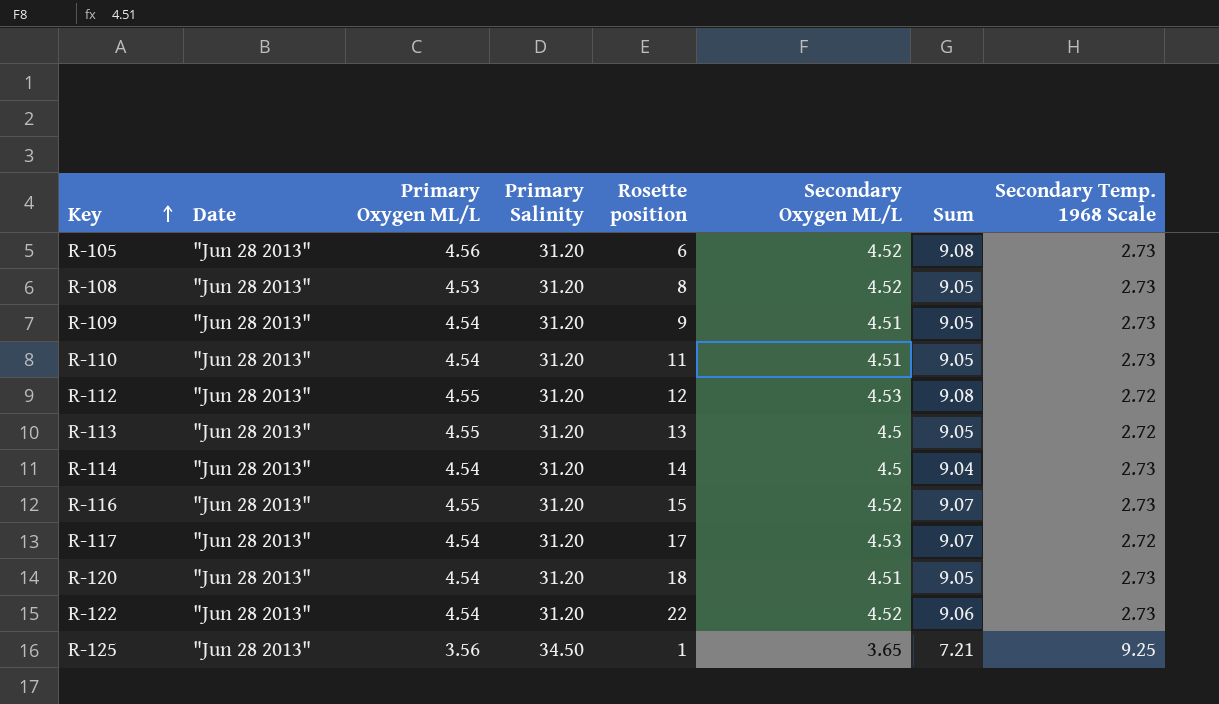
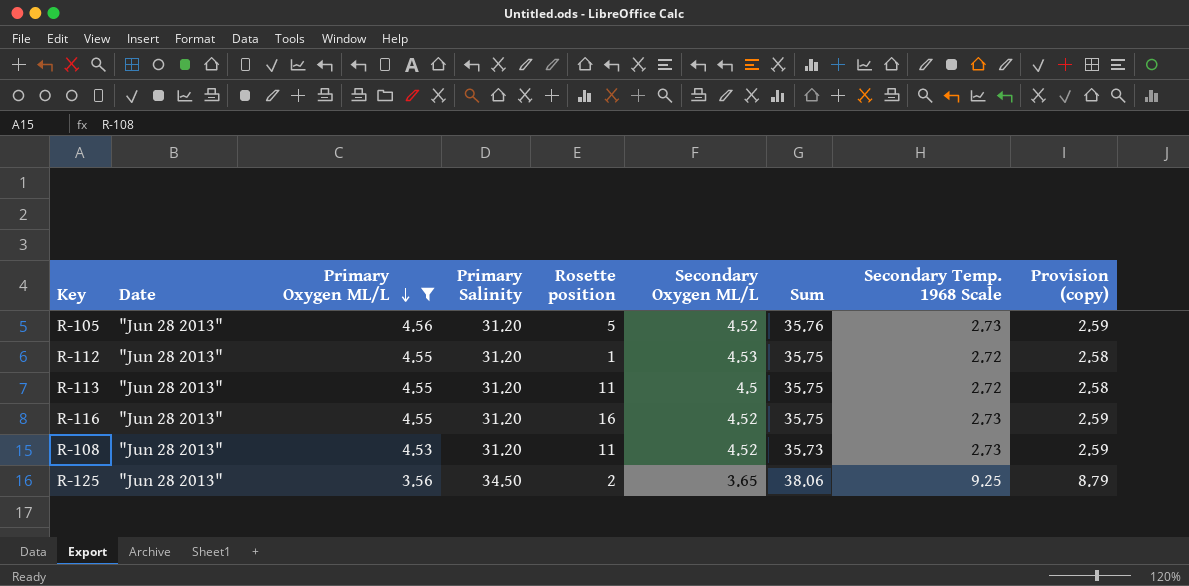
filter: none -> Primary Oxygen ML/L != 4.54
row order: Key ascending -> Primary Oxygen ML/L descending
column Sum | formula: [Primary Oxygen ML/L] + [Secondary Oxygen ML/L] -> [Primary Oxygen ML/L] + [Primary Salinity]
column Provision (copy) | formula: none -> [Secondary Temp. 1968 Scale] * 0.95
R-105 | Rosette position: 6 -> 5
R-112 | Rosette position: 12 -> 1
R-113 | Rosette position: 13 -> 11
R-116 | Rosette position: 15 -> 16
R-108 | Rosette position: 8 -> 11
R-125 | Rosette position: 1 -> 2

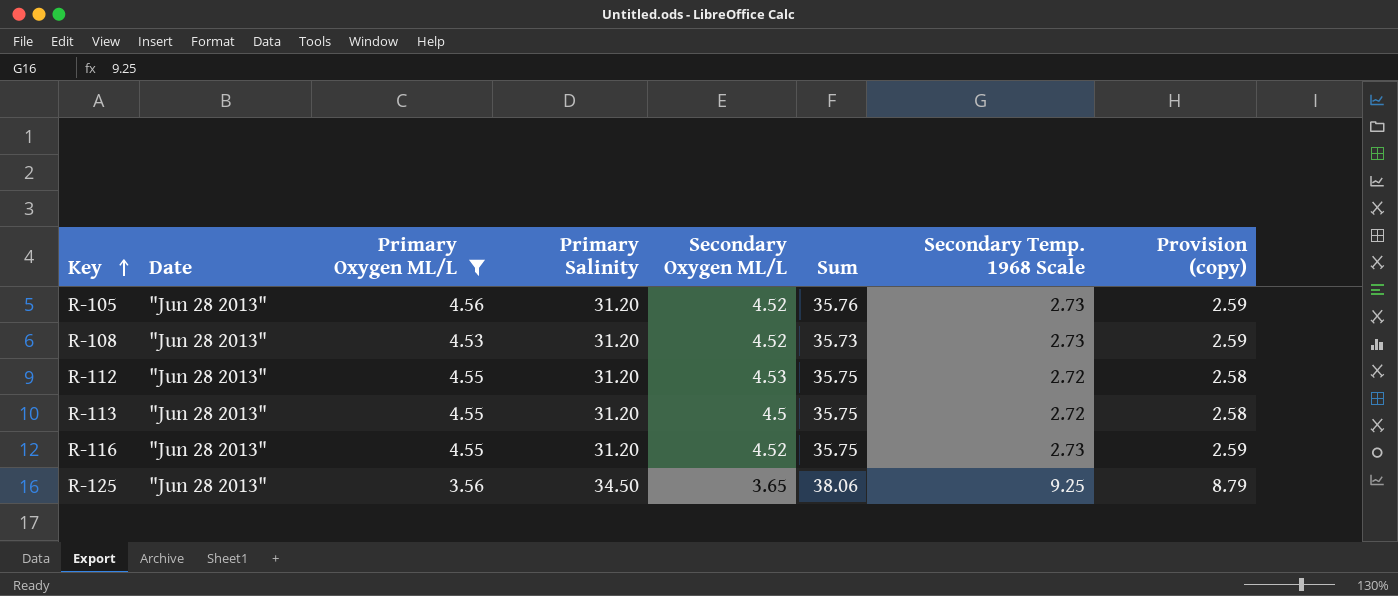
row order: Primary Oxygen ML/L descending -> Key ascending
column Rosette position | position: 5 -> none

